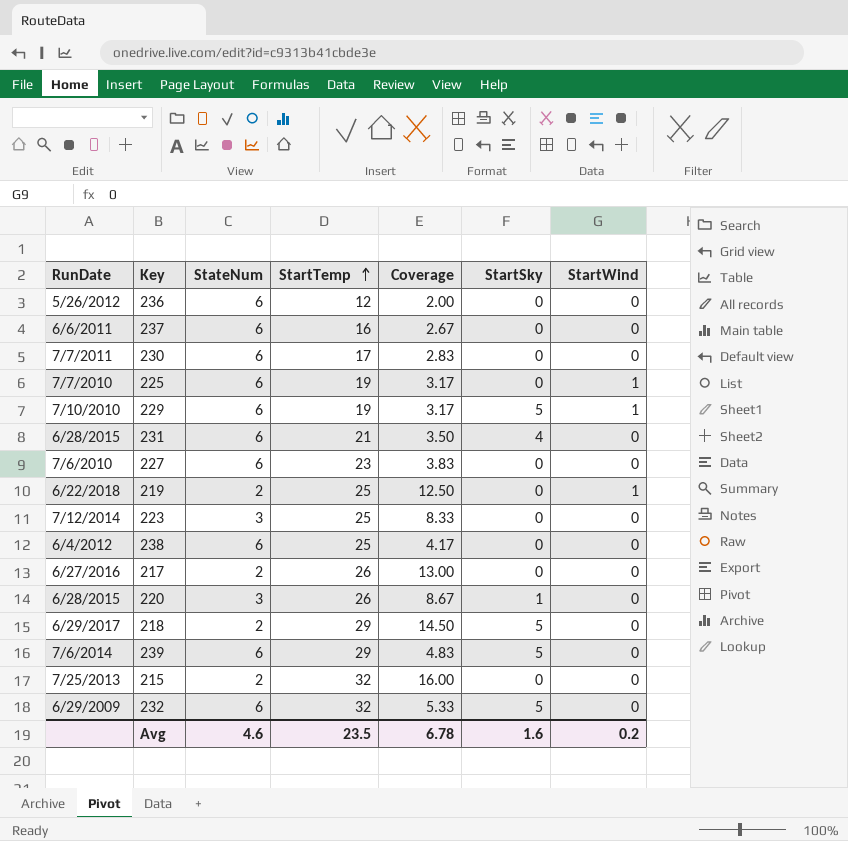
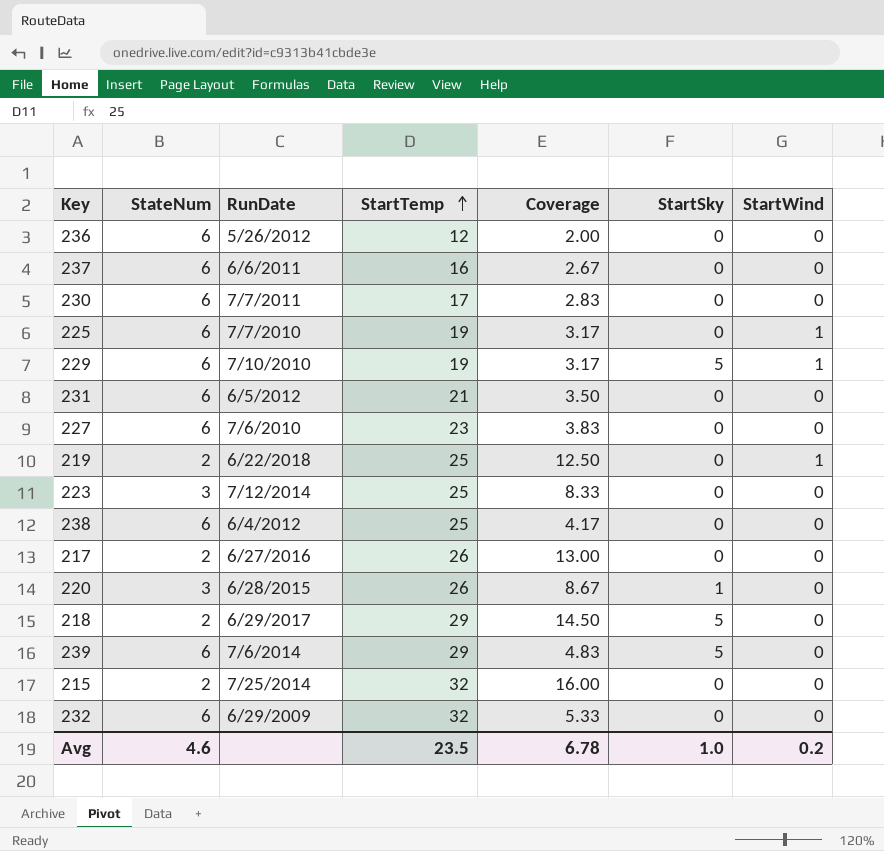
column RunDate | position: 1 -> 3
231 | RunDate: 6/28/2015 -> 6/5/2012
231 | StartSky: 4 -> 0
215 | RunDate: 7/25/2013 -> 7/25/2014
232 | StartSky: 5 -> 0
Avg | StartSky: 1.6 -> 1.0

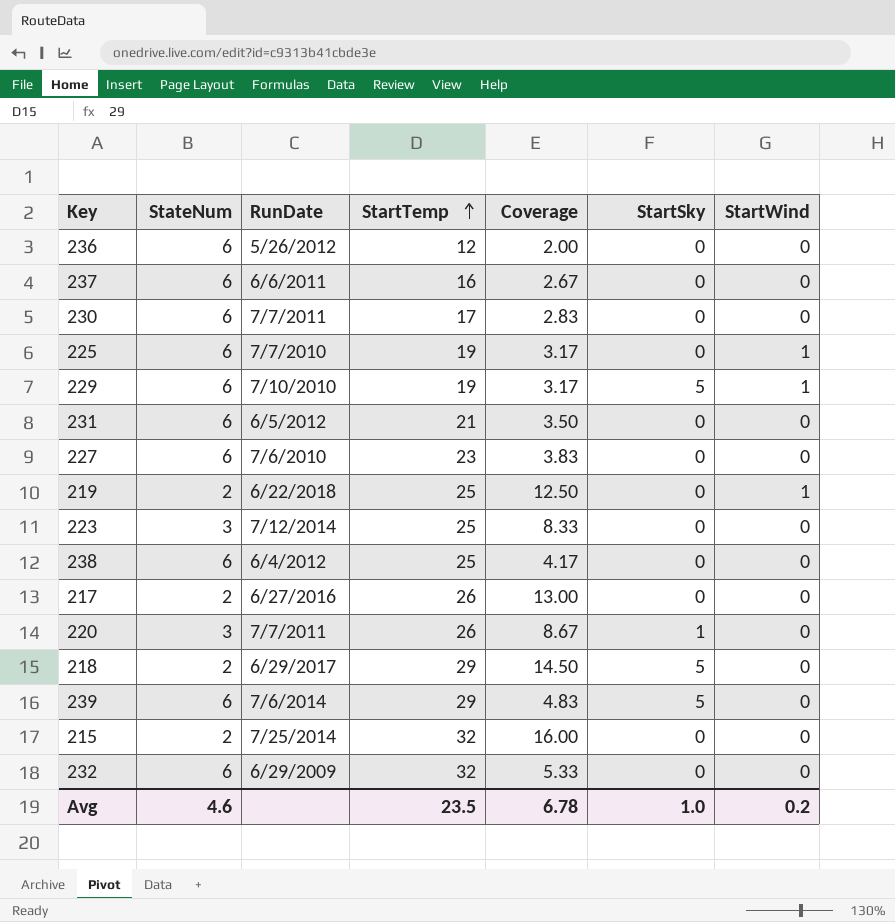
220 | RunDate: 6/28/2015 -> 7/7/2011

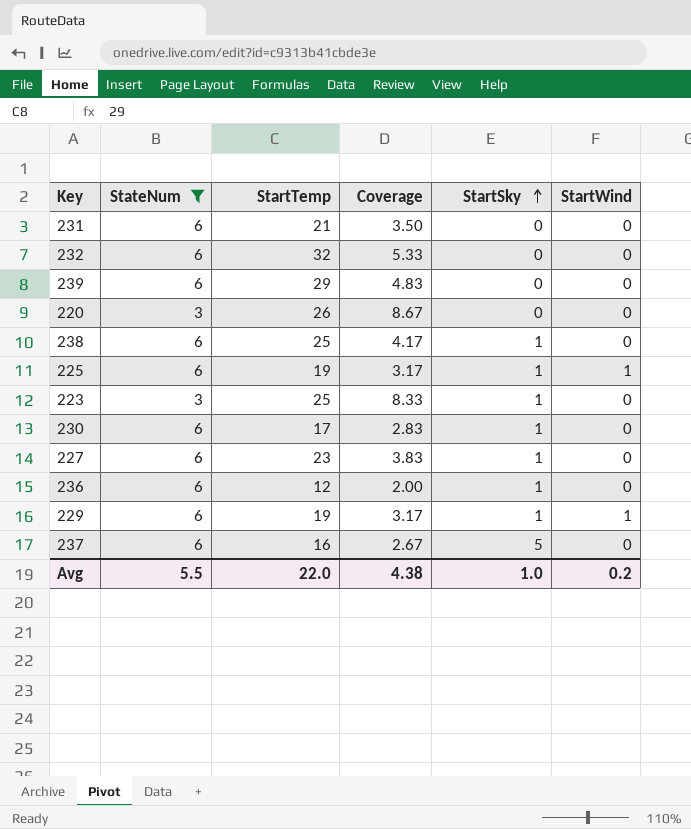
filter: none -> StateNum != 2
row order: StartTemp ascending -> StartSky ascending
column RunDate | position: 3 -> none
239 | StartSky: 5 -> 0
220 | StartSky: 1 -> 0
238 | StartSky: 0 -> 1
225 | StartSky: 0 -> 1
223 | StartSky: 0 -> 1
230 | StartSky: 0 -> 1
227 | StartSky: 0 -> 1
236 | StartSky: 0 -> 1
229 | StartSky: 5 -> 1
237 | StartSky: 0 -> 5
Avg | StateNum: 4.6 -> 5.5
Avg | StartTemp: 23.5 -> 22.0
Avg | Coverage: 6.78 -> 4.38

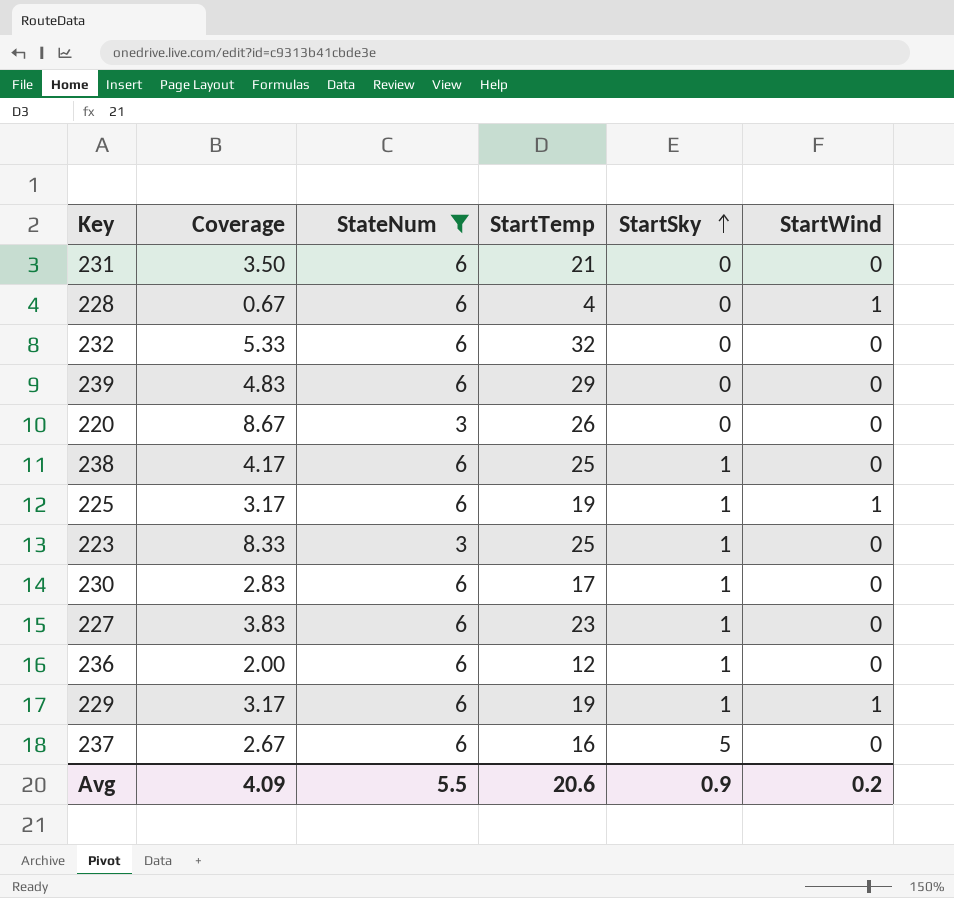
column Coverage | position: 4 -> 2
row 228: none -> 0.67 | 6 | 4 | 0 | 1
Avg | Coverage: 4.38 -> 4.09
Avg | StartTemp: 22.0 -> 20.6
Avg | StartSky: 1.0 -> 0.9

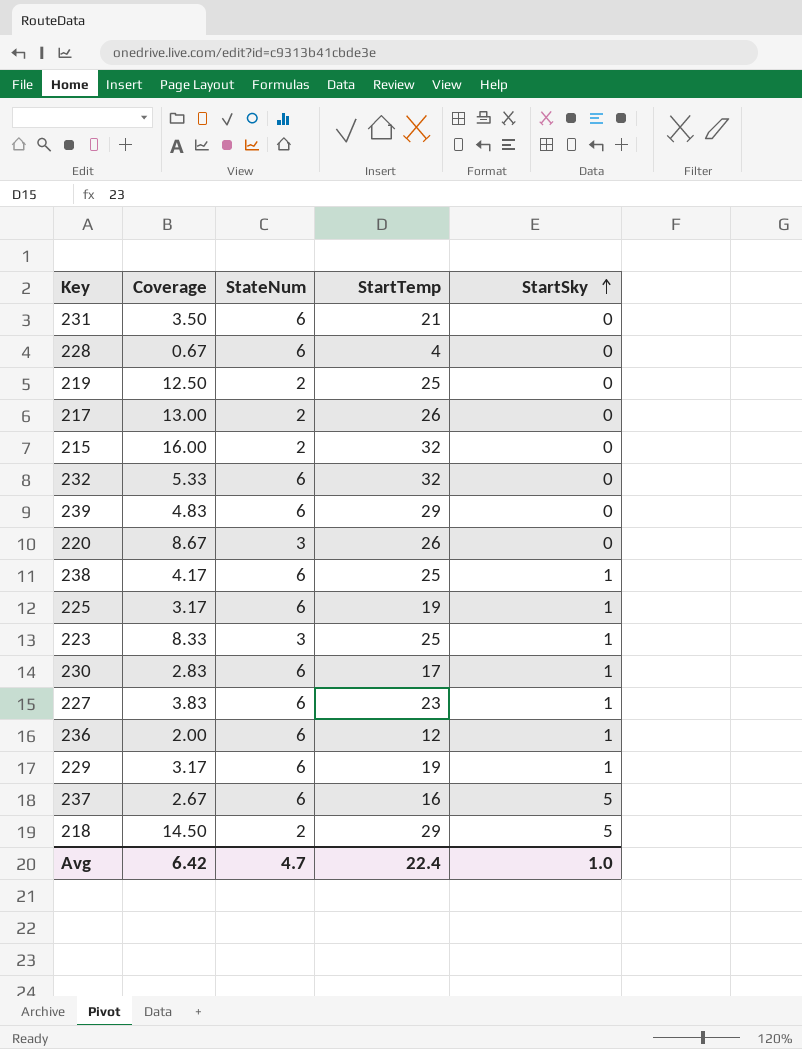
filter: StateNum != 2 -> none
column StartWind | position: 6 -> none
Avg | Coverage: 4.09 -> 6.42
Avg | StateNum: 5.5 -> 4.7
Avg | StartTemp: 20.6 -> 22.4
Avg | StartSky: 0.9 -> 1.0

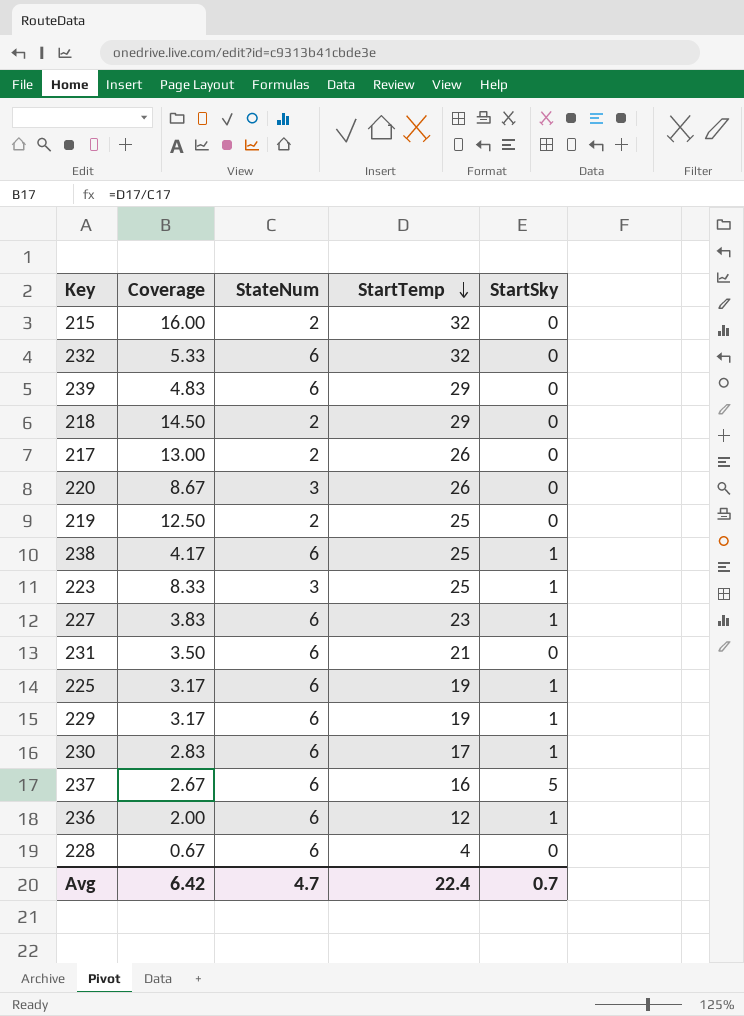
row order: StartSky ascending -> StartTemp descending
218 | StartSky: 5 -> 0
Avg | StartSky: 1.0 -> 0.7

